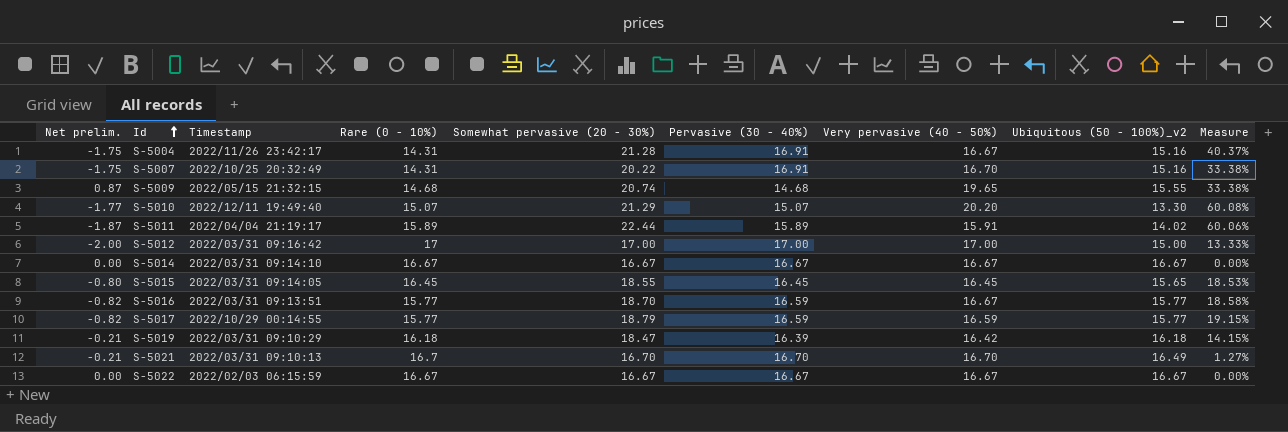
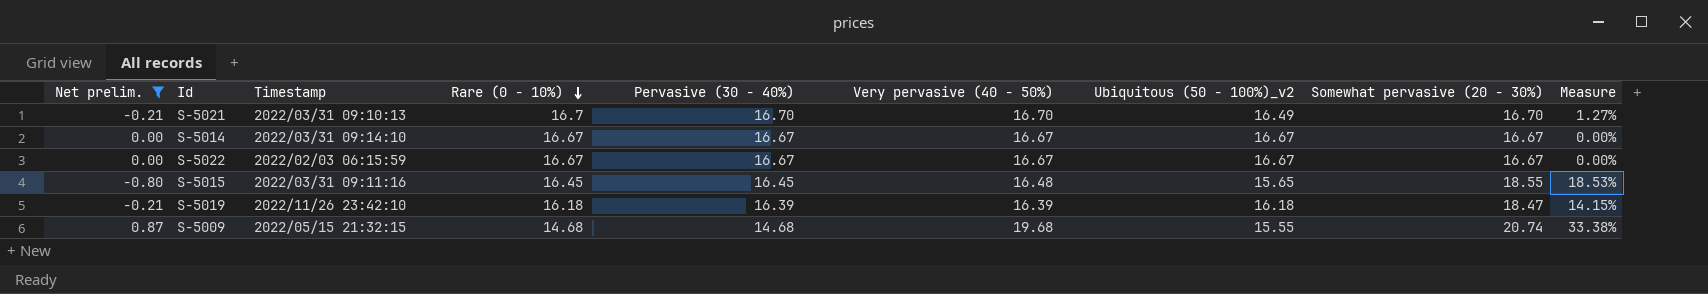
filter: none -> Net prelim. >= -0.80
row order: Id ascending -> Rare (0 - 10%) descending
column Somewhat pervasive (20 - 30%) | position: 5 -> 8
S-5015 | Timestamp: 2022/03/31 09:14:05 -> 2022/03/31 09:11:16
S-5015 | Very pervasive (40 - 50%): 16.45 -> 16.48
S-5019 | Timestamp: 2022/03/31 09:10:29 -> 2022/11/26 23:42:10
S-5019 | Very pervasive (40 - 50%): 16.42 -> 16.39
S-5009 | Very pervasive (40 - 50%): 19.65 -> 19.68

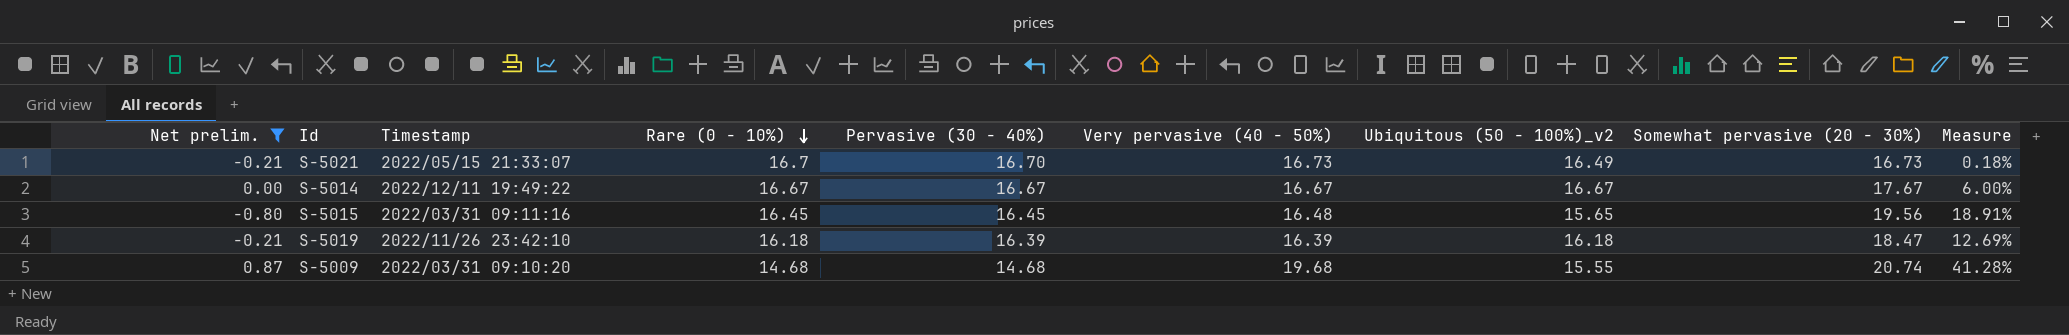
column Measure | formula: ([Somewhat pervasive (20 - 30%)] - [Ubiquitous (50 - 100%)_v2]) / [Ubiquitous (50 - 100%)_v2] -> ([Somewhat pervasive (20 - 30%)] - [Pervasive (30 - 40%)]) / [Pervasive (30 - 40%)]
row S-5022: 0.00 | 2022/02/03 06:15:59 | 16.67 | 16.67 | 16.67 | 16.67 | 16.67 | 0.00% -> none
S-5021 | Timestamp: 2022/03/31 09:10:13 -> 2022/05/15 21:33:07
S-5021 | Very pervasive (40 - 50%): 16.70 -> 16.73
S-5021 | Somewhat pervasive (20 - 30%): 16.70 -> 16.73
S-5014 | Timestamp: 2022/03/31 09:14:10 -> 2022/12/11 19:49:22
S-5014 | Somewhat pervasive (20 - 30%): 16.67 -> 17.67
S-5015 | Somewhat pervasive (20 - 30%): 18.55 -> 19.56
S-5009 | Timestamp: 2022/05/15 21:32:15 -> 2022/03/31 09:10:20

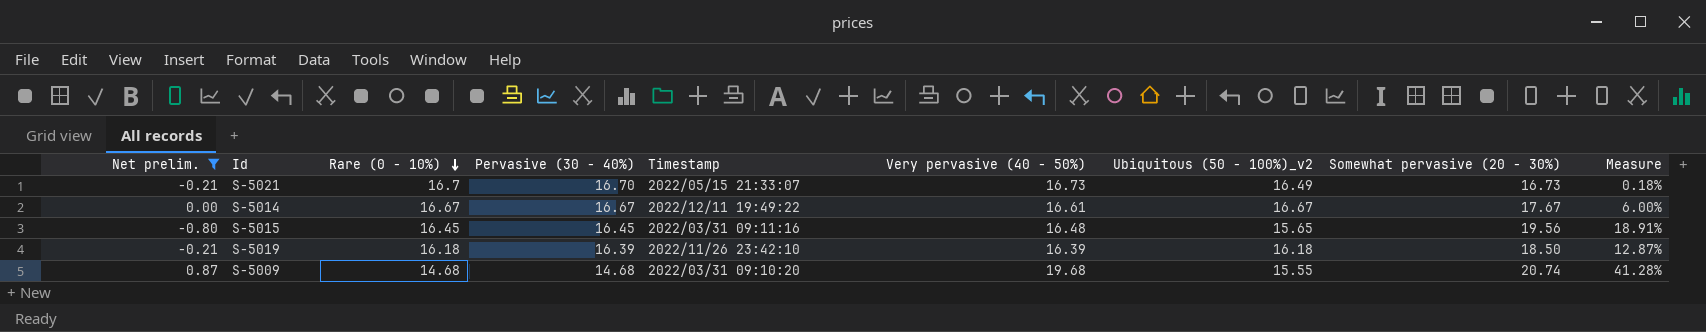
column Timestamp | position: 3 -> 5
S-5014 | Very pervasive (40 - 50%): 16.67 -> 16.61
S-5019 | Somewhat pervasive (20 - 30%): 18.47 -> 18.50
S-5019 | Measure: 12.69% -> 12.87%

